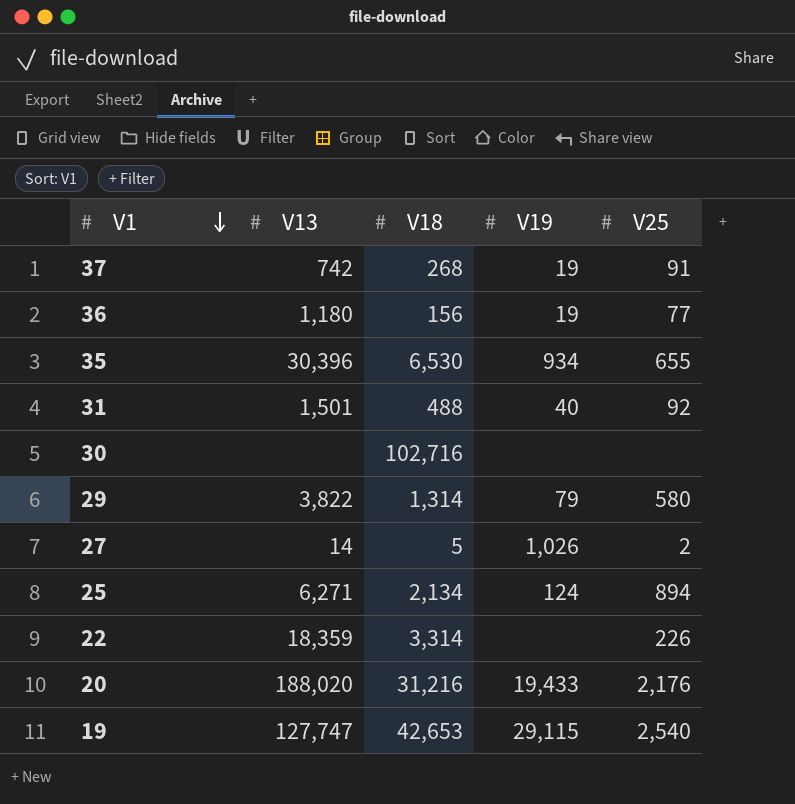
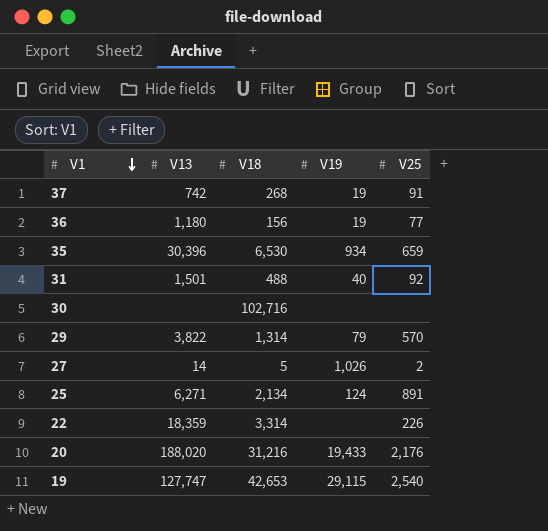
35 | V25: 655 -> 659
29 | V25: 580 -> 570
25 | V25: 894 -> 891

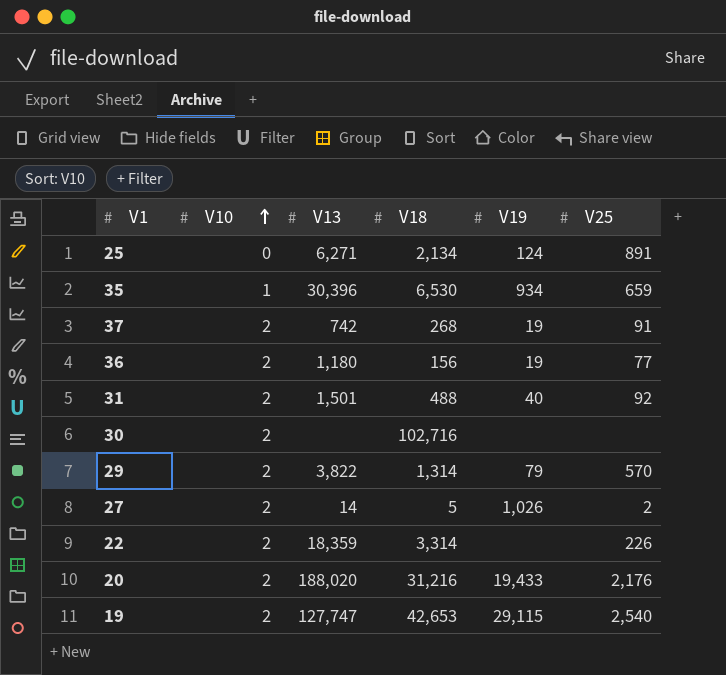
row order: V1 descending -> V10 ascending
column V10 | position: none -> 2

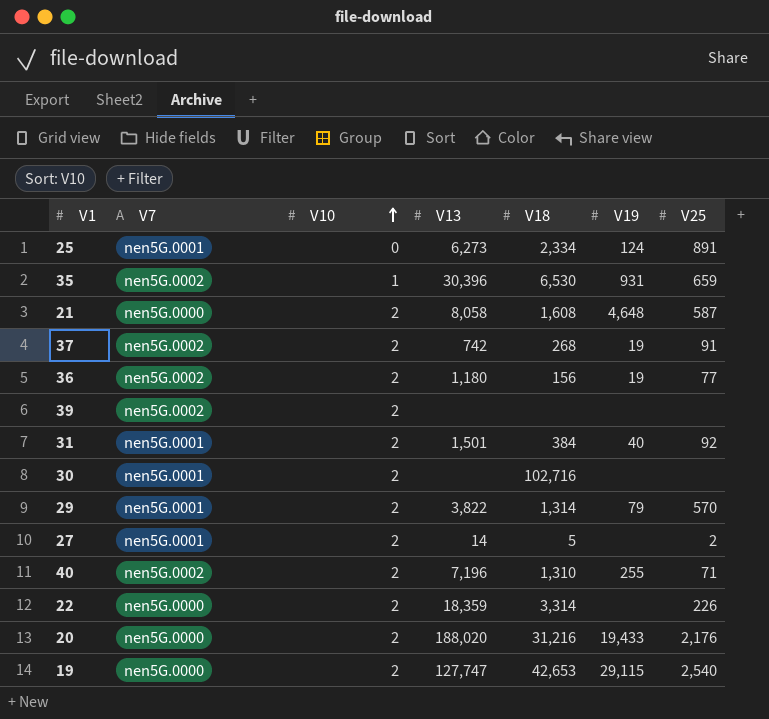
column V7 | position: none -> 2
25 | V13: 6,271 -> 6,273
25 | V18: 2,134 -> 2,334
35 | V19: 934 -> 931
row 21: none -> nen5G.0000 | 2 | 8,058 | 1,608 | 4,648 | 587
row 39: none -> nen5G.0002 | 2 | none | none | none | none
31 | V18: 488 -> 384
27 | V19: 1,026 -> none
row 40: none -> nen5G.0002 | 2 | 7,196 | 1,310 | 255 | 71

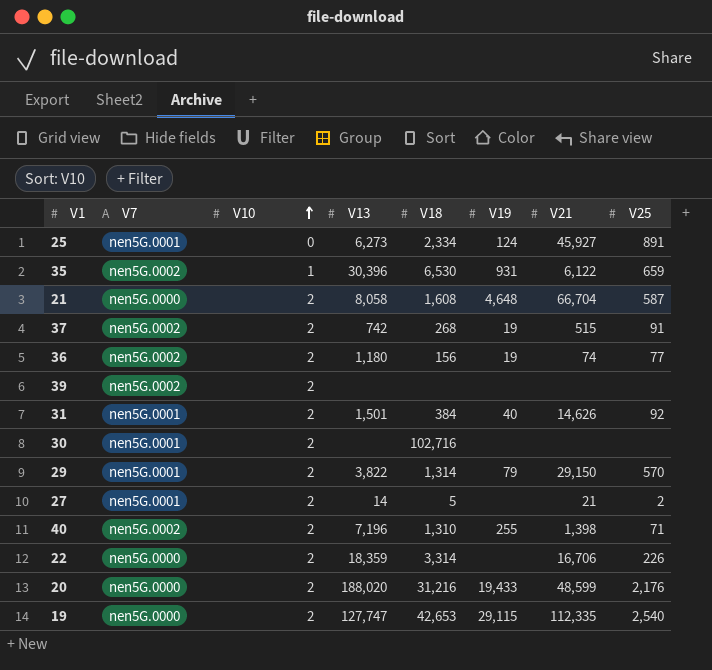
column V21 | position: none -> 7

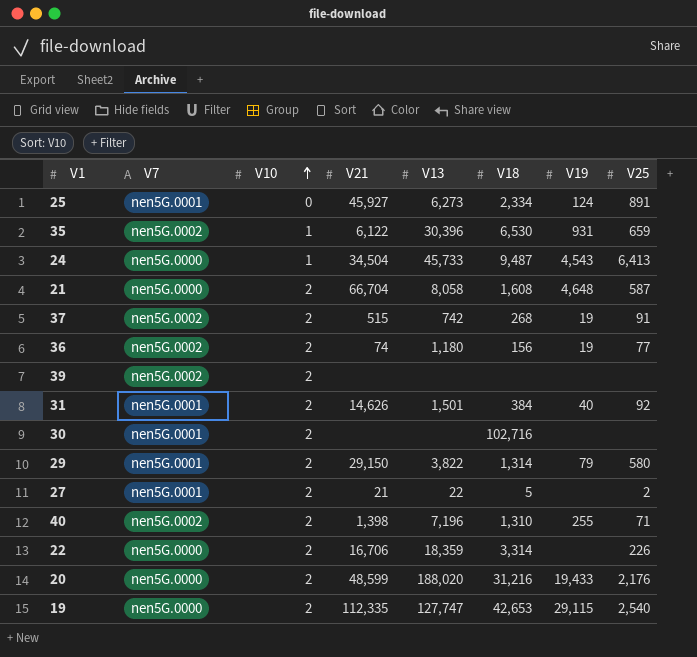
column V21 | position: 7 -> 4
row 24: none -> nen5G.0000 | 1 | 34,504 | 45,733 | 9,487 | 4,543 | 6,413
29 | V25: 570 -> 580
27 | V13: 14 -> 22

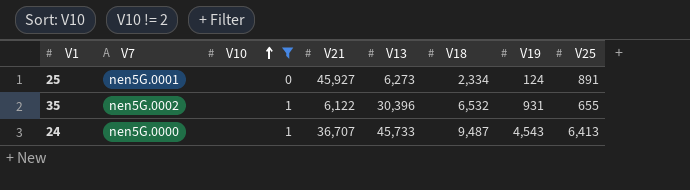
filter: none -> V10 != 2
35 | V18: 6,530 -> 6,532
35 | V25: 659 -> 655
24 | V21: 34,504 -> 36,707

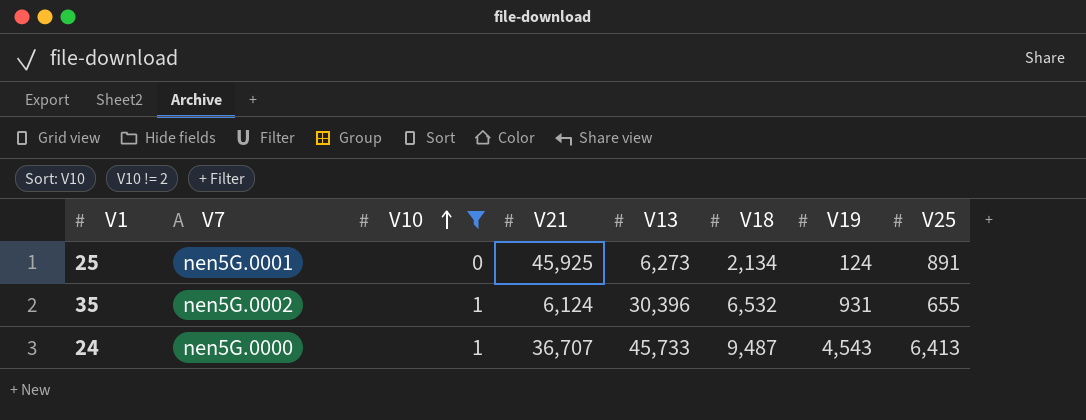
25 | V21: 45,927 -> 45,925
25 | V18: 2,334 -> 2,134
35 | V21: 6,122 -> 6,124

